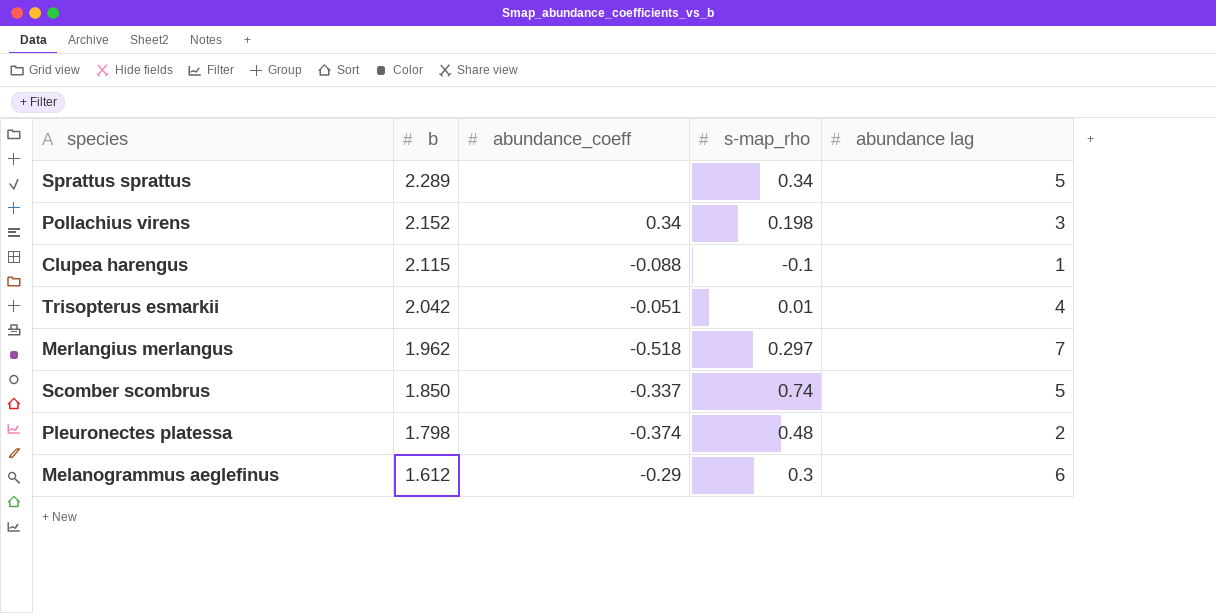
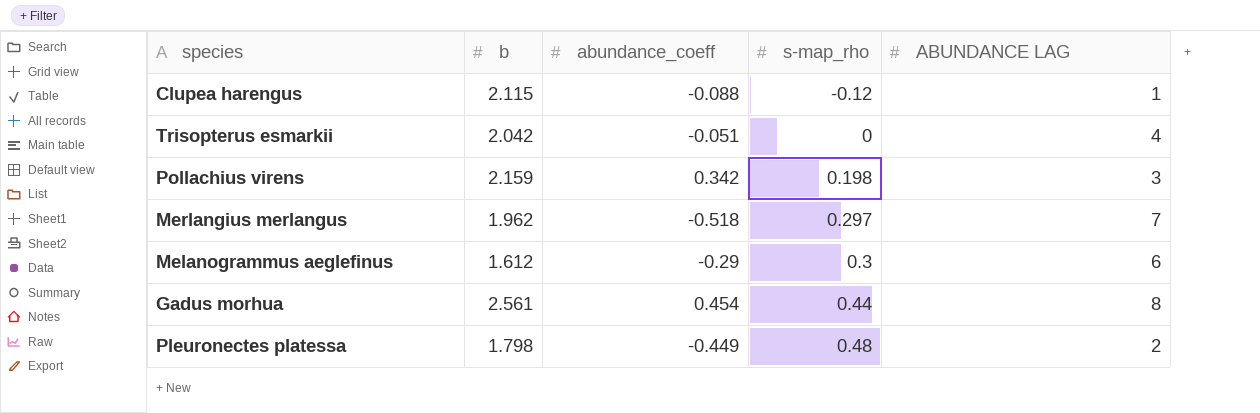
row order: b descending -> s-map_rho ascending
column name: abundance lag -> ABUNDANCE LAG
row Sprattus sprattus: 2.289 | none | 0.34 | 5 -> none
row Scomber scombrus: 1.850 | -0.337 | 0.74 | 5 -> none
Clupea harengus | s-map_rho: -0.1 -> -0.12
Trisopterus esmarkii | s-map_rho: 0.01 -> 0
Pollachius virens | b: 2.152 -> 2.159
Pollachius virens | abundance_coeff: 0.34 -> 0.342
row Gadus morhua: none -> 2.561 | 0.454 | 0.44 | 8
Pleuronectes platessa | abundance_coeff: -0.374 -> -0.449

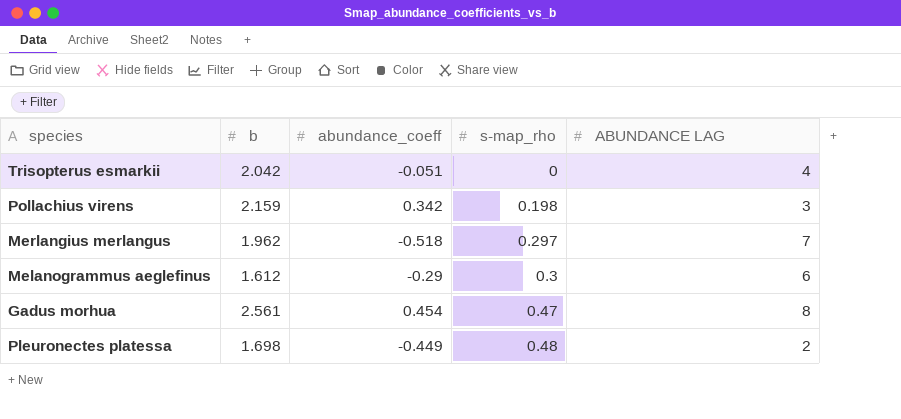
row Clupea harengus: 2.115 | -0.088 | -0.12 | 1 -> none
Gadus morhua | s-map_rho: 0.44 -> 0.47
Pleuronectes platessa | b: 1.798 -> 1.698

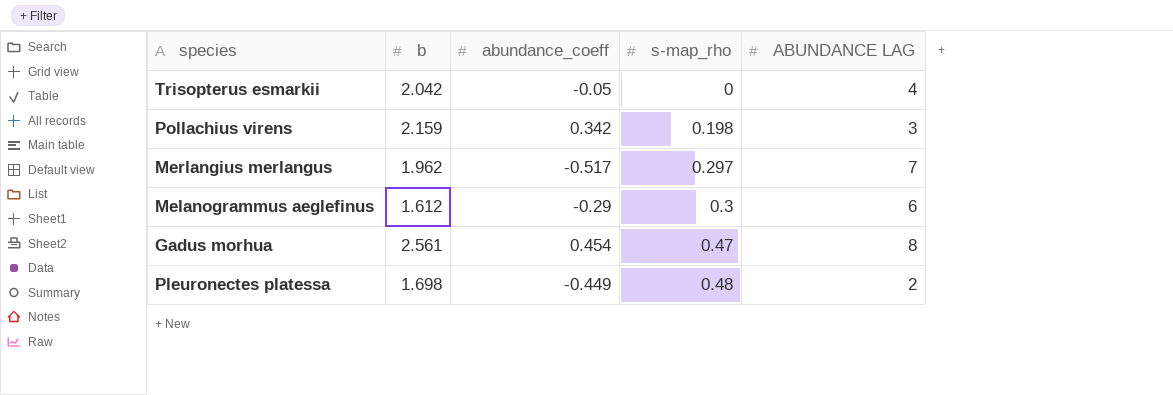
Trisopterus esmarkii | abundance_coeff: -0.051 -> -0.05
Merlangius merlangus | abundance_coeff: -0.518 -> -0.517

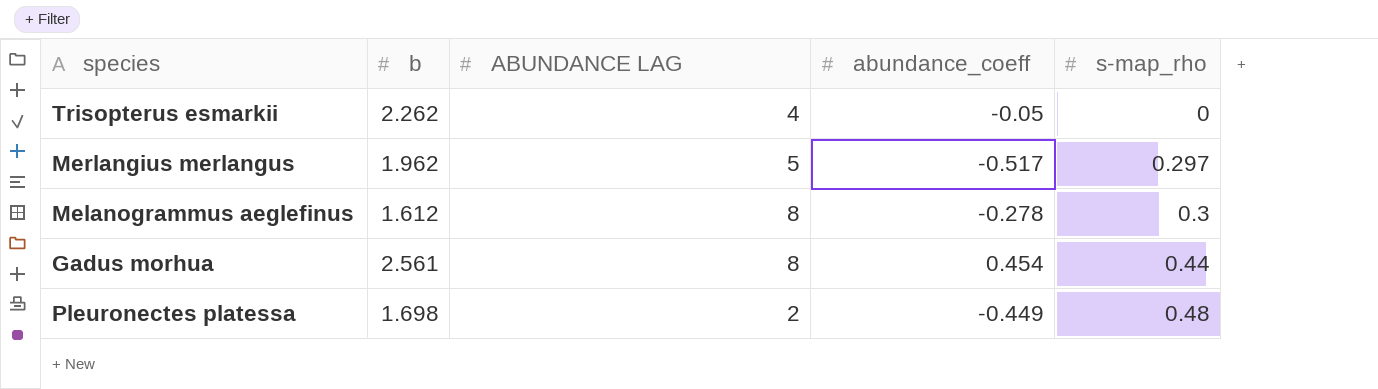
column ABUNDANCE LAG | position: 5 -> 3
row Pollachius virens: 2.159 | 0.342 | 0.198 | 3 -> none
Trisopterus esmarkii | b: 2.042 -> 2.262
Merlangius merlangus | ABUNDANCE LAG: 7 -> 5
Melanogrammus aeglefinus | ABUNDANCE LAG: 6 -> 8
Melanogrammus aeglefinus | abundance_coeff: -0.29 -> -0.278
Gadus morhua | s-map_rho: 0.47 -> 0.44

